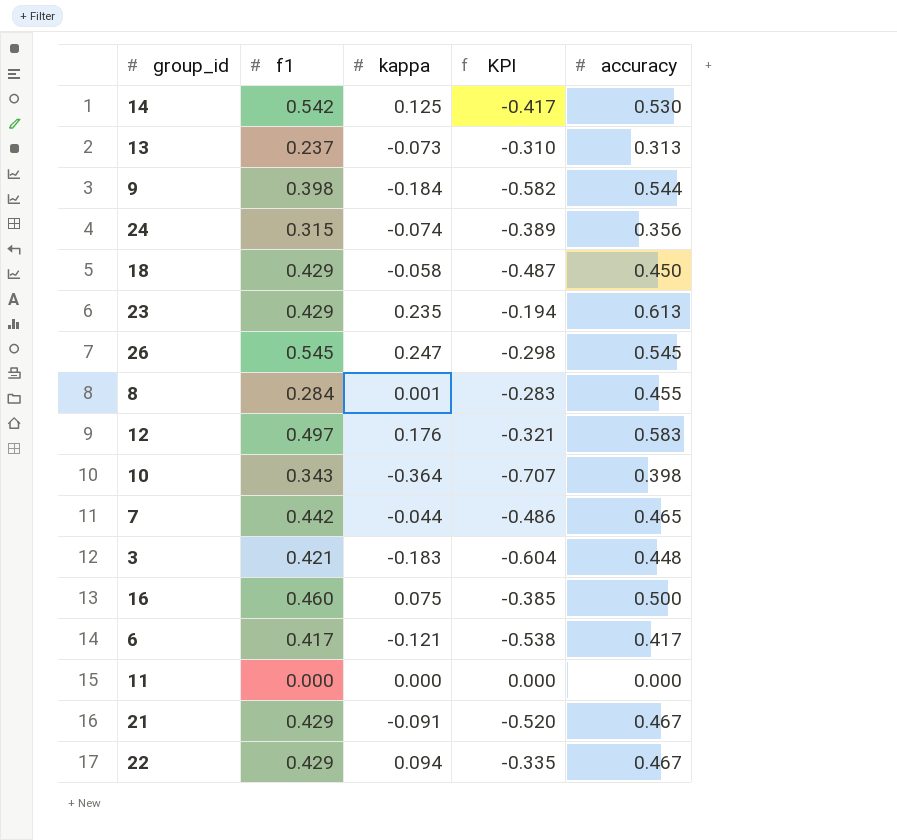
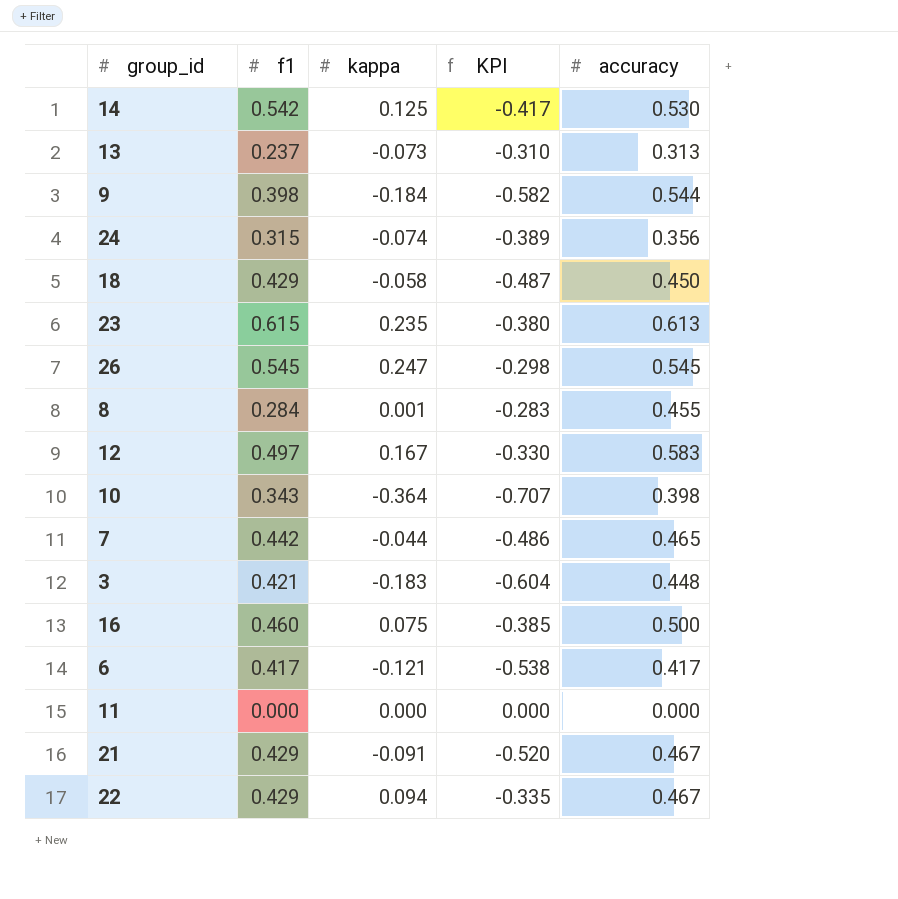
23 | f1: 0.429 -> 0.615
23 | KPI: -0.194 -> -0.380
12 | kappa: 0.176 -> 0.167
12 | KPI: -0.321 -> -0.330

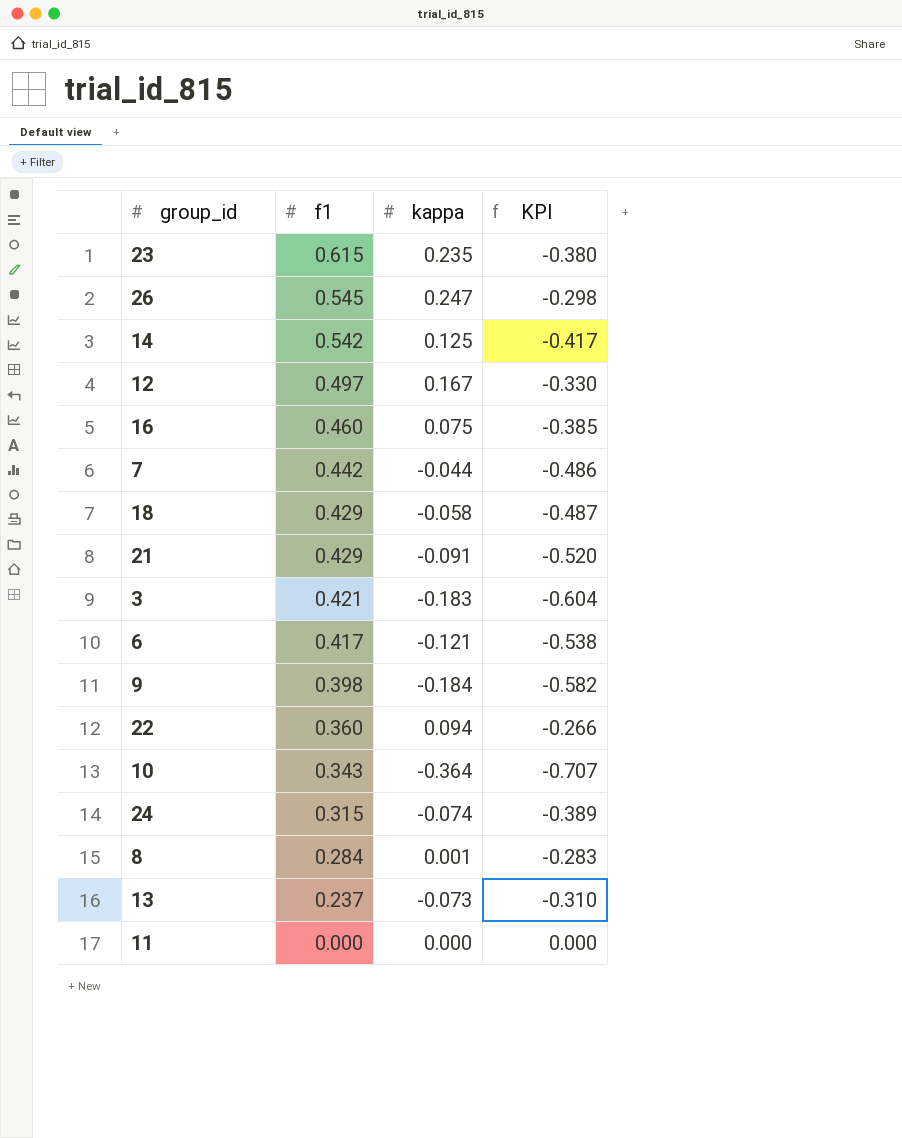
row order: none -> f1 descending
column accuracy | position: 5 -> none
22 | f1: 0.429 -> 0.360
22 | KPI: -0.335 -> -0.266

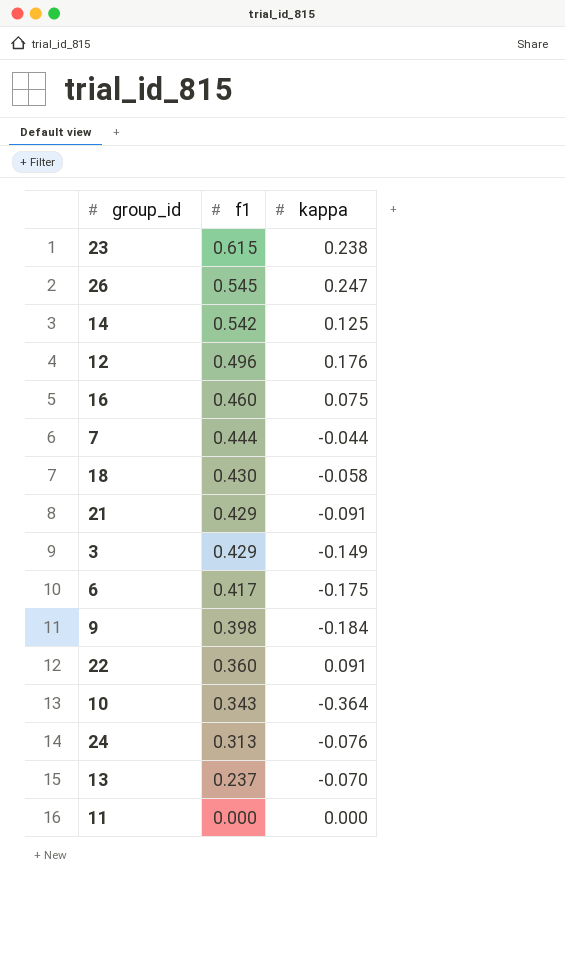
column KPI | formula: [kappa] - [f1] -> none
row 8: 0.284 | 0.001 | -0.283 -> none
23 | kappa: 0.235 -> 0.238
12 | f1: 0.497 -> 0.496
12 | kappa: 0.167 -> 0.176
7 | f1: 0.442 -> 0.444
18 | f1: 0.429 -> 0.430
3 | f1: 0.421 -> 0.429
3 | kappa: -0.183 -> -0.149
6 | kappa: -0.121 -> -0.175
22 | kappa: 0.094 -> 0.091
24 | f1: 0.315 -> 0.313
24 | kappa: -0.074 -> -0.076
13 | kappa: -0.073 -> -0.070

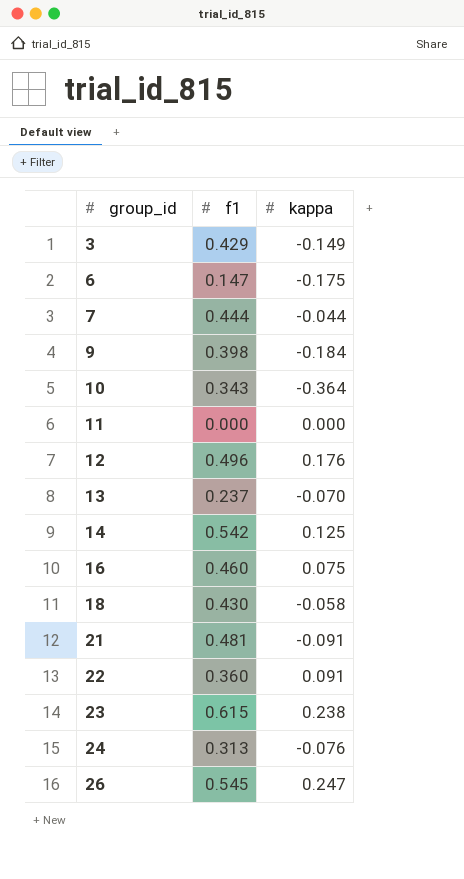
row order: f1 descending -> group_id ascending
6 | f1: 0.417 -> 0.147
21 | f1: 0.429 -> 0.481

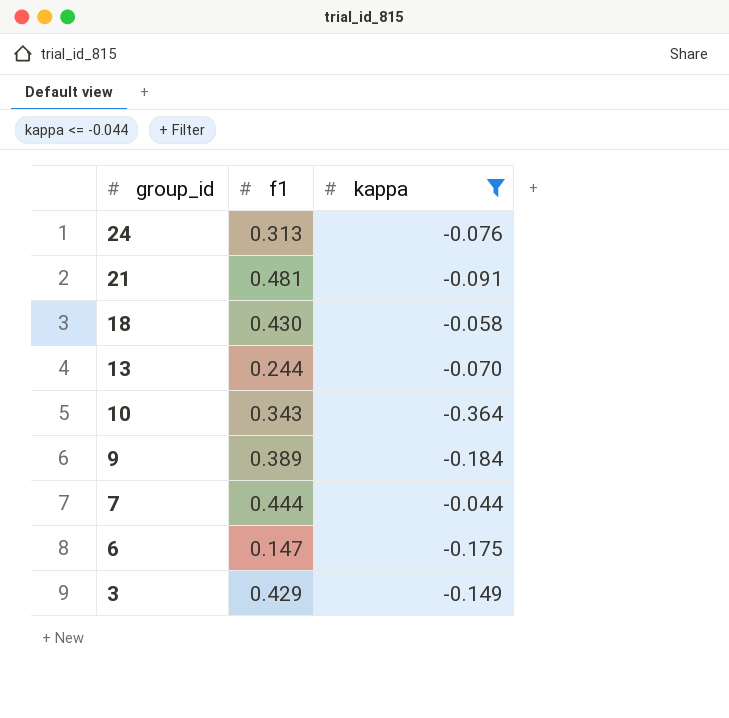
filter: none -> kappa <= -0.044
row order: group_id ascending -> group_id descending
13 | f1: 0.237 -> 0.244
9 | f1: 0.398 -> 0.389

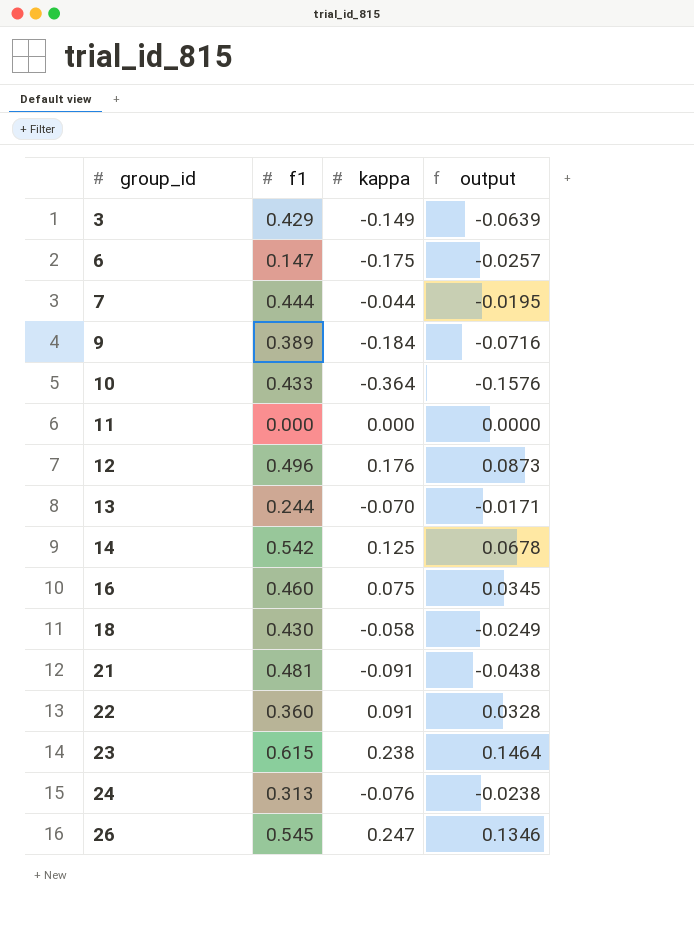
filter: kappa <= -0.044 -> none
row order: group_id descending -> group_id ascending
column output | formula: none -> [f1] * [kappa]
10 | f1: 0.343 -> 0.433

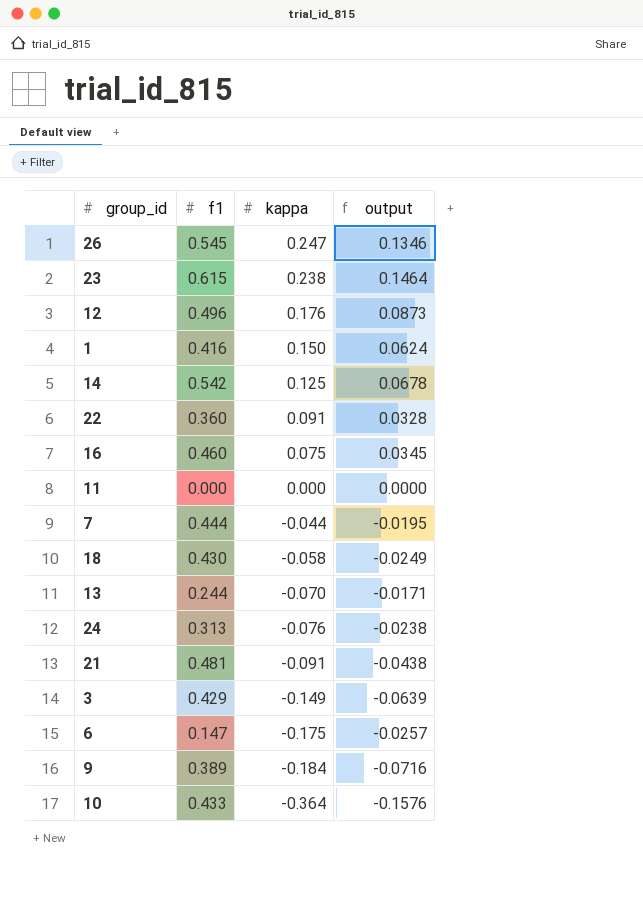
row order: group_id ascending -> kappa descending
row 1: none -> 0.416 | 0.150 | 0.0624

